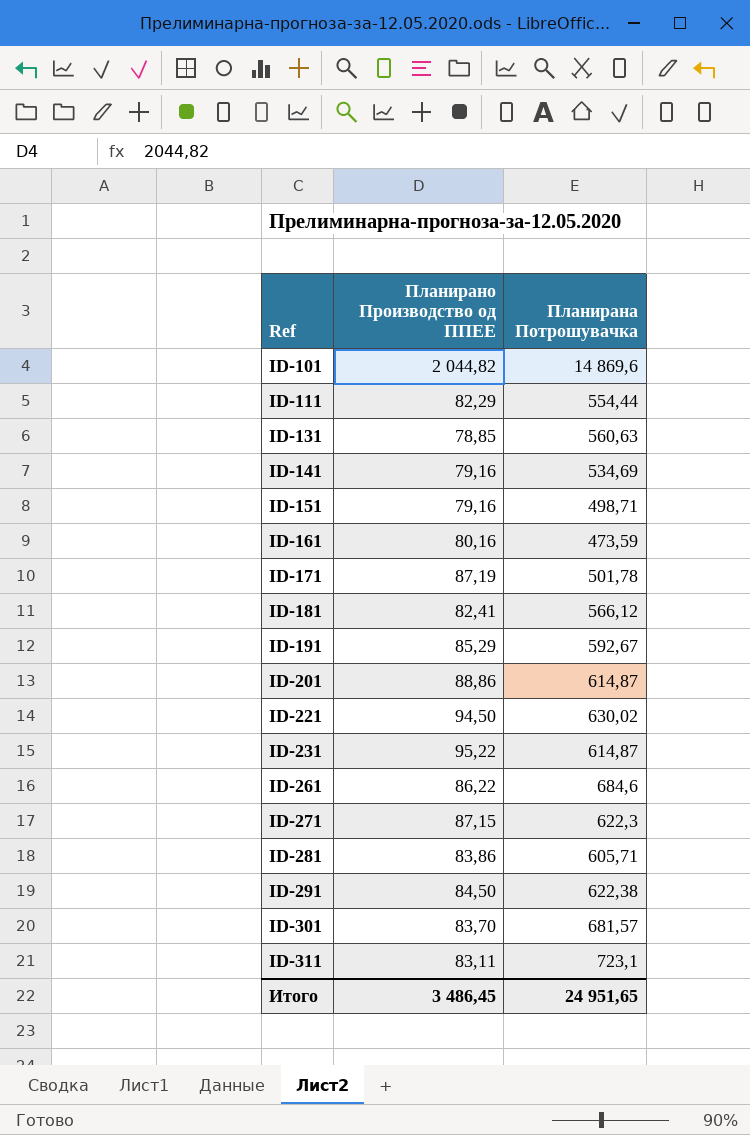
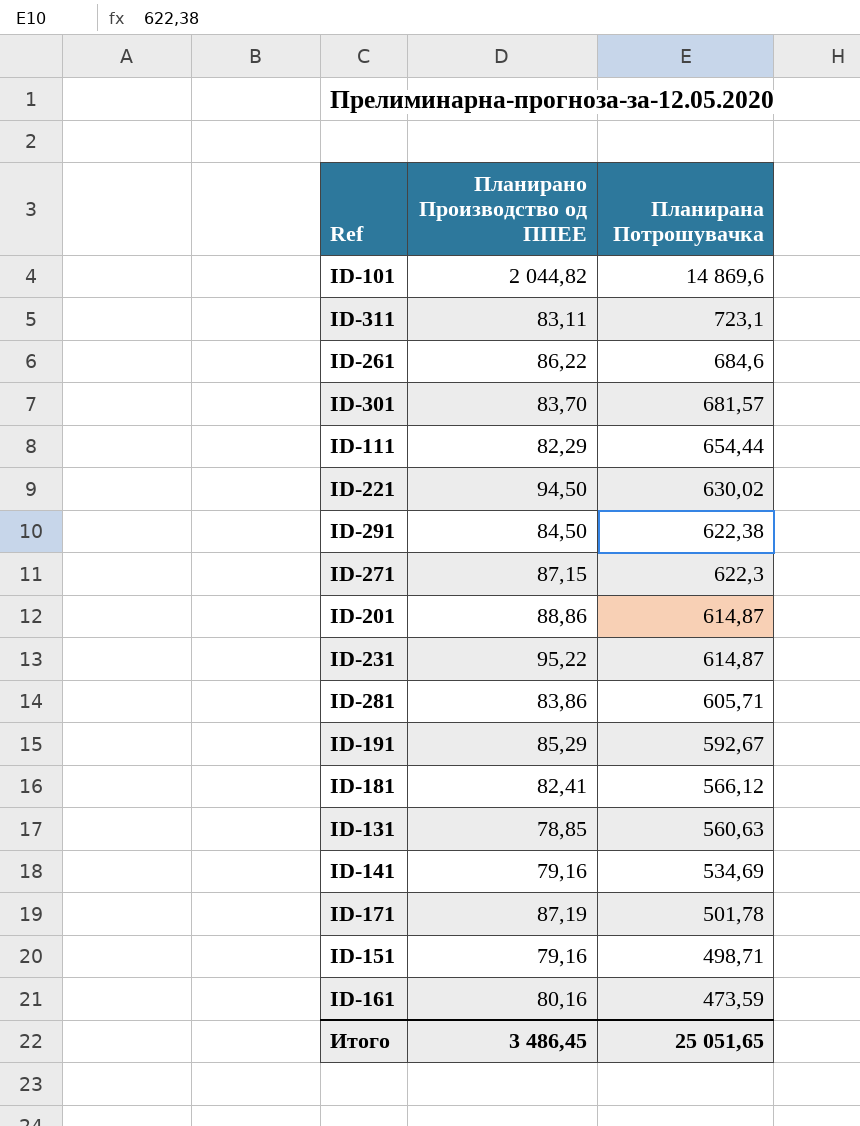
row order: Ref ascending -> Планирана Потрошувачка descending
ID-111 | Планирана Потрошувачка: 554,44 -> 654,44
Итого | Планирана Потрошувачка: 24 951,65 -> 25 051,65

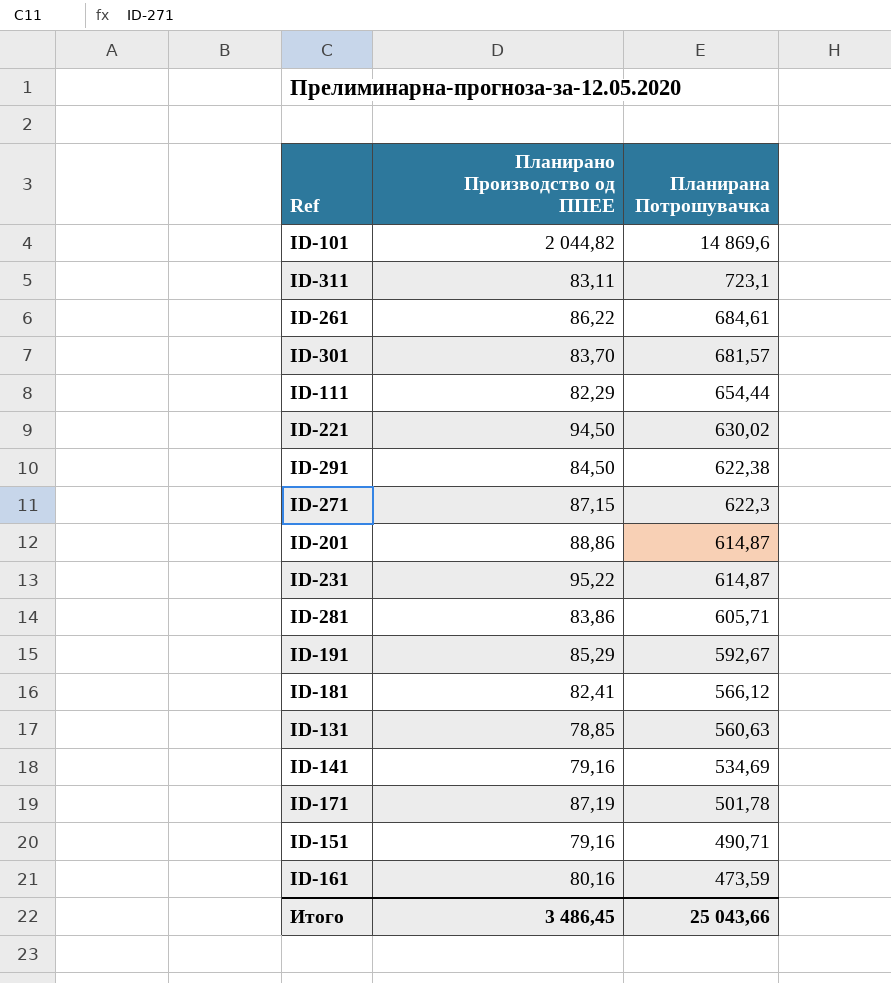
ID-261 | Планирана Потрошувачка: 684,6 -> 684,61
ID-151 | Планирана Потрошувачка: 498,71 -> 490,71
Итого | Планирана Потрошувачка: 25 051,65 -> 25 043,66

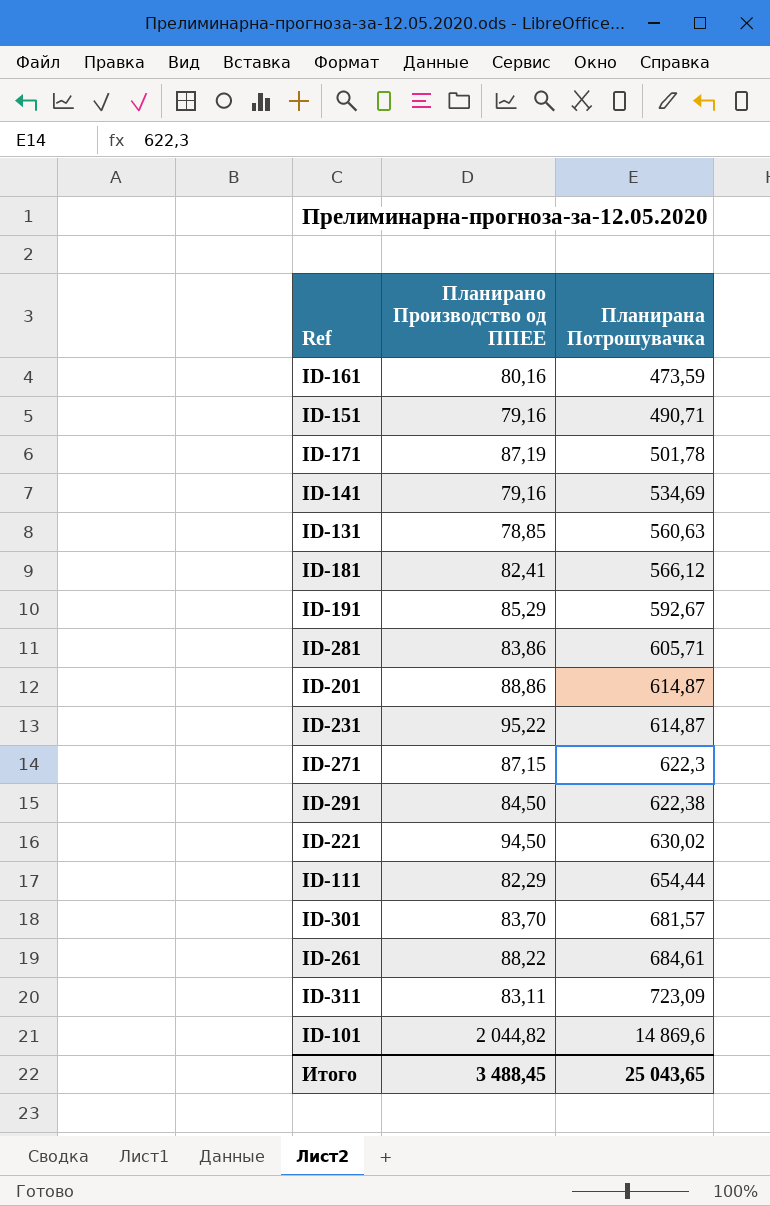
row order: Планирана Потрошувачка descending -> Планирана Потрошувачка ascending
ID-261 | Планирано Производство од ППЕЕ: 86,22 -> 88,22
ID-311 | Планирана Потрошувачка: 723,1 -> 723,09
Итого | Планирано Производство од ППЕЕ: 3 486,45 -> 3 488,45
Итого | Планирана Потрошувачка: 25 043,66 -> 25 043,65

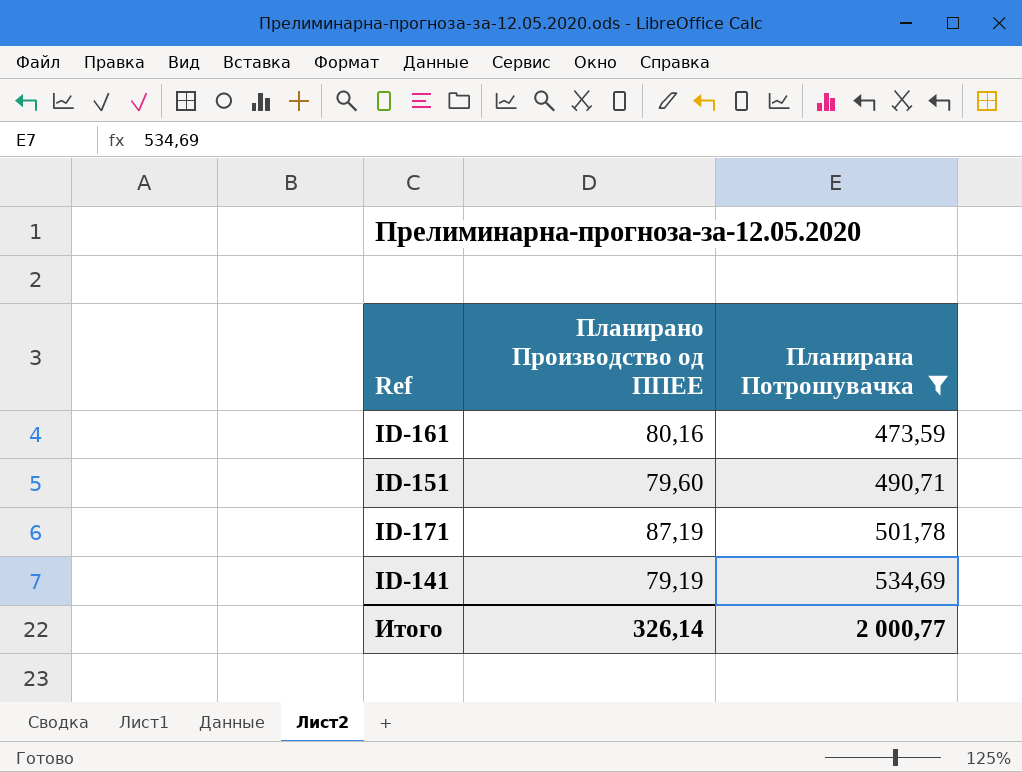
filter: none -> Планирана Потрошувачка <= 534,69
ID-151 | Планирано Производство од ППЕЕ: 79,16 -> 79,60
ID-141 | Планирано Производство од ППЕЕ: 79,16 -> 79,19
Итого | Планирано Производство од ППЕЕ: 3 488,45 -> 326,14
Итого | Планирана Потрошувачка: 25 043,65 -> 2 000,77

